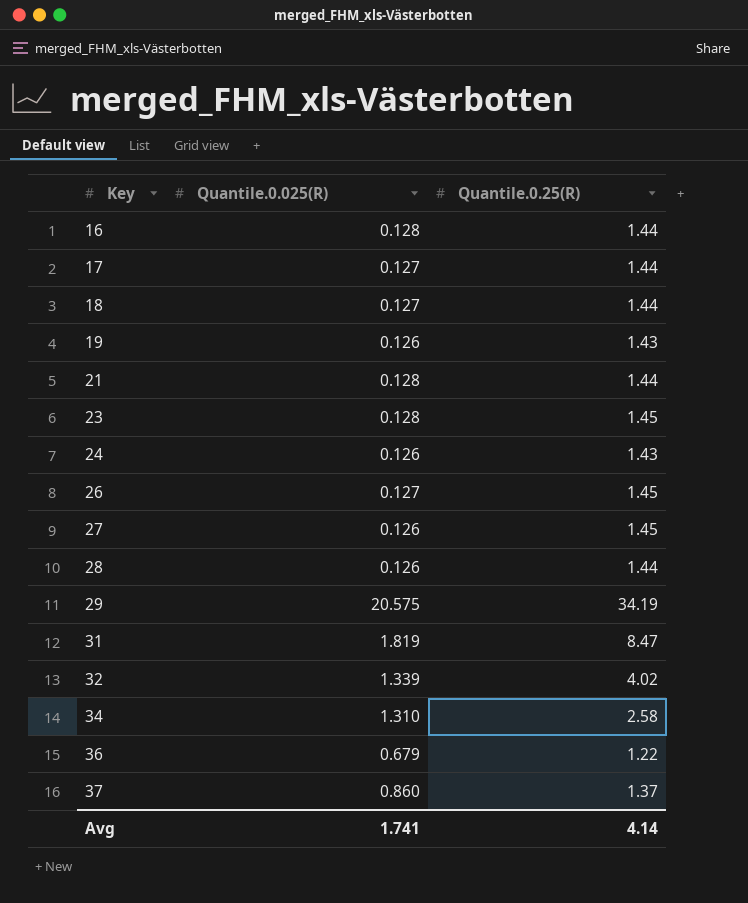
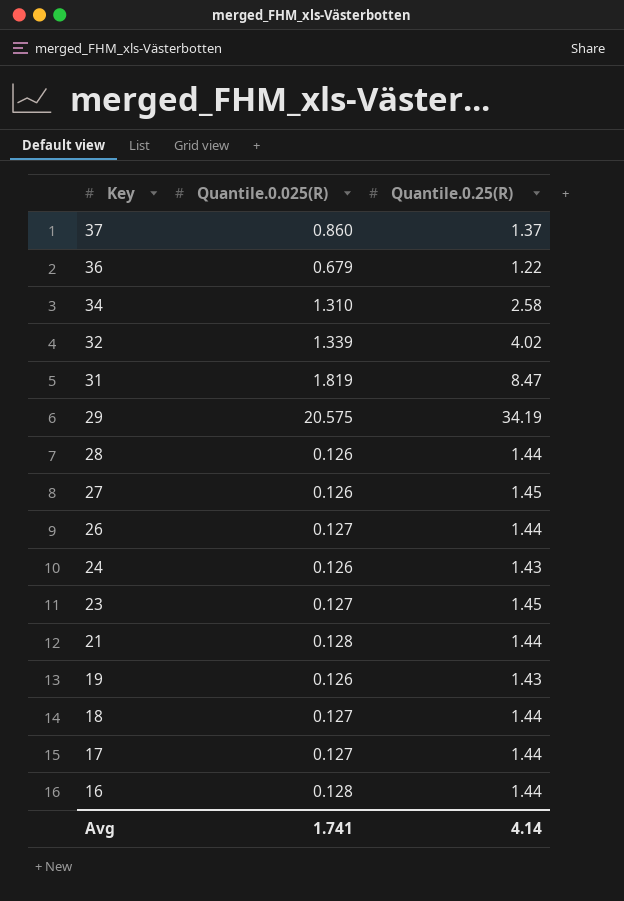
row order: Key ascending -> Key descending
26 | Quantile.0.25(R): 1.45 -> 1.44
23 | Quantile.0.025(R): 0.128 -> 0.127

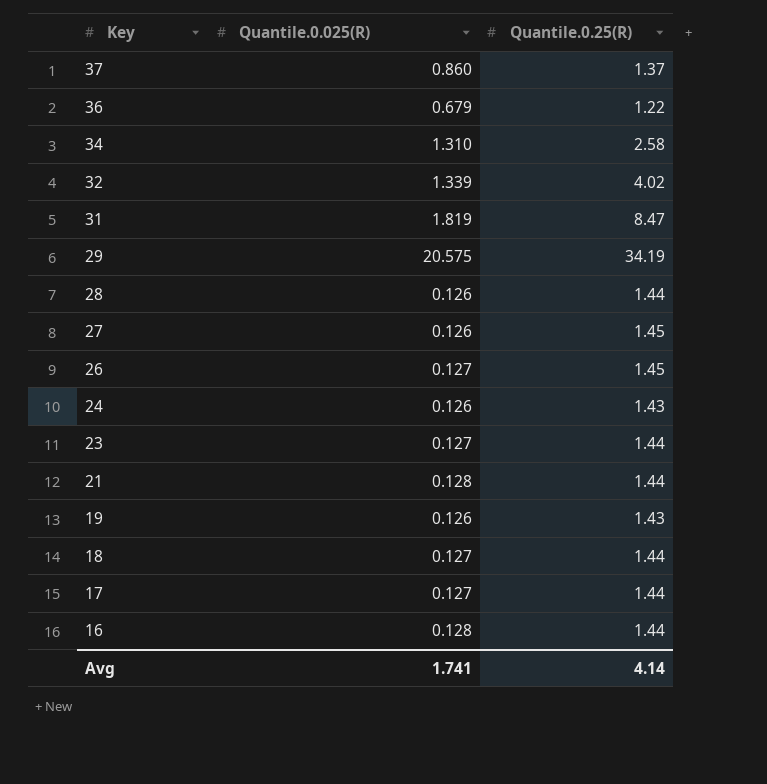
26 | Quantile.0.25(R): 1.44 -> 1.45
23 | Quantile.0.25(R): 1.45 -> 1.44

